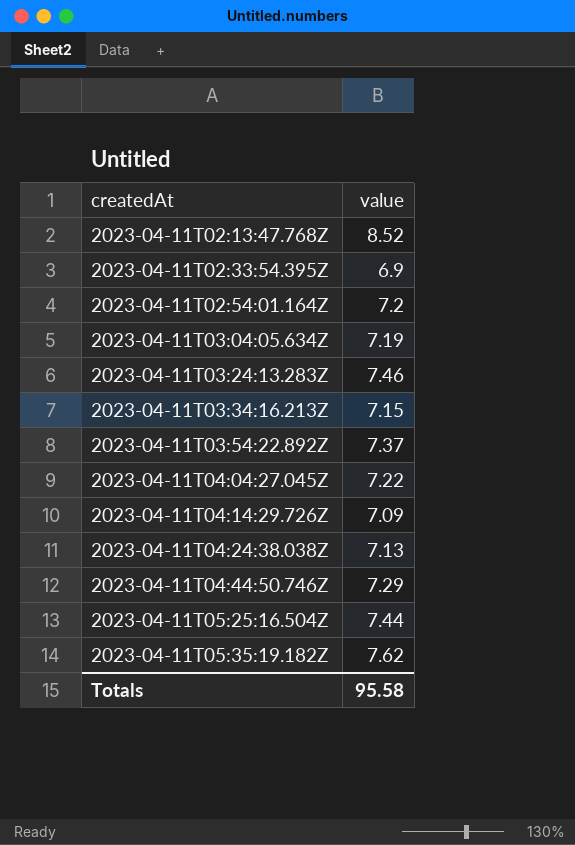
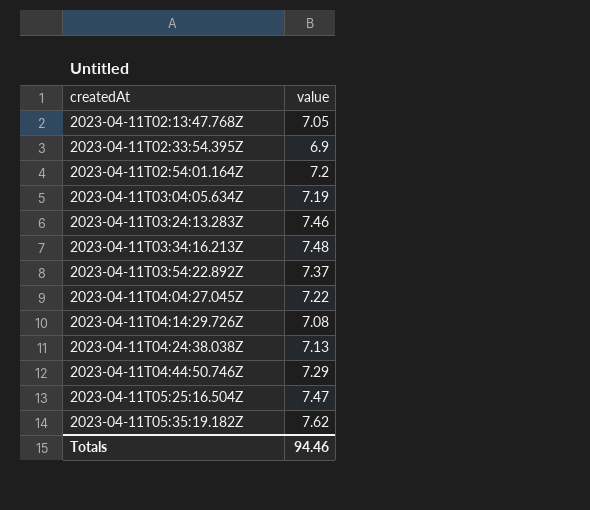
2023-04-11T02:13:47.768Z | value: 8.52 -> 7.05
2023-04-11T03:34:16.213Z | value: 7.15 -> 7.48
2023-04-11T04:14:29.726Z | value: 7.09 -> 7.08
2023-04-11T05:25:16.504Z | value: 7.44 -> 7.47
Totals | value: 95.58 -> 94.46

